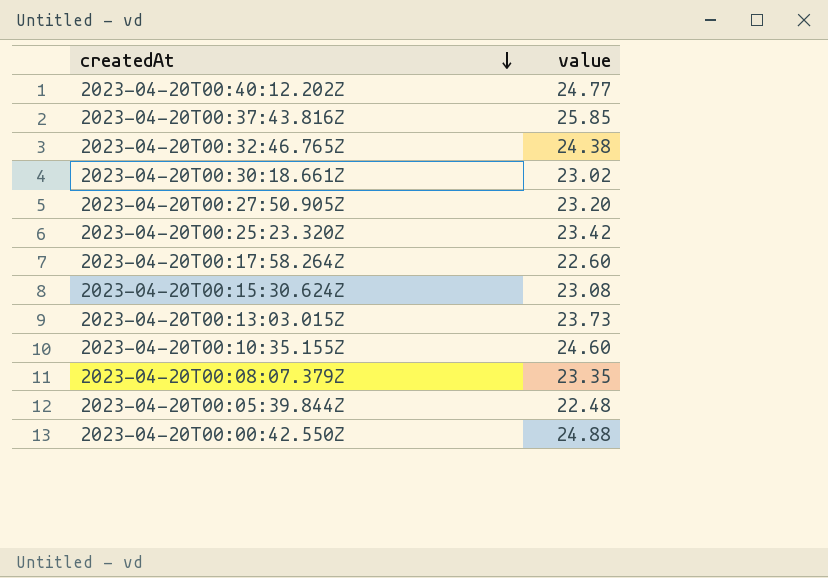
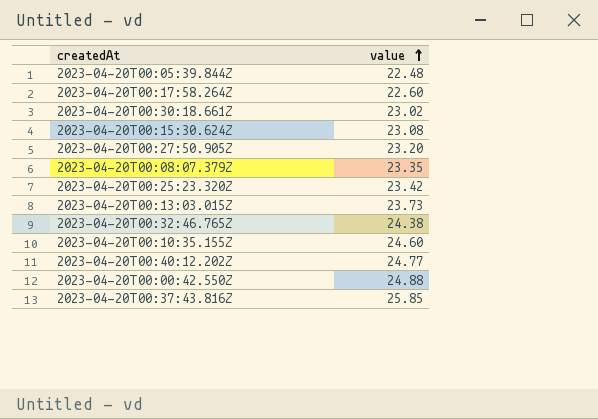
row order: createdAt descending -> value ascending

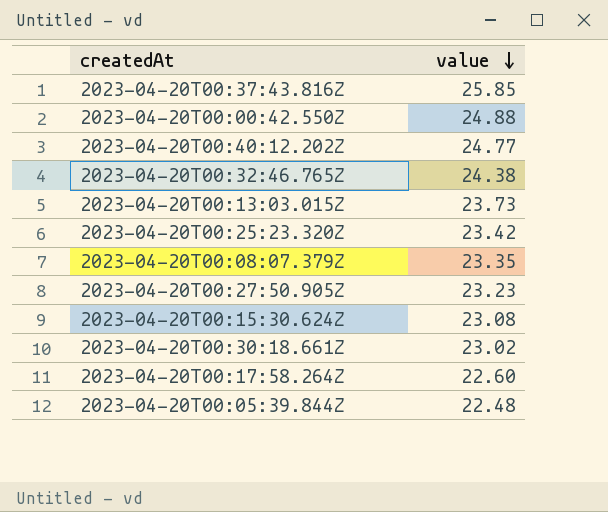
row order: value ascending -> value descending
row 2023-04-20T00:10:35.155Z: 24.60 -> none
2023-04-20T00:27:50.905Z | value: 23.20 -> 23.23

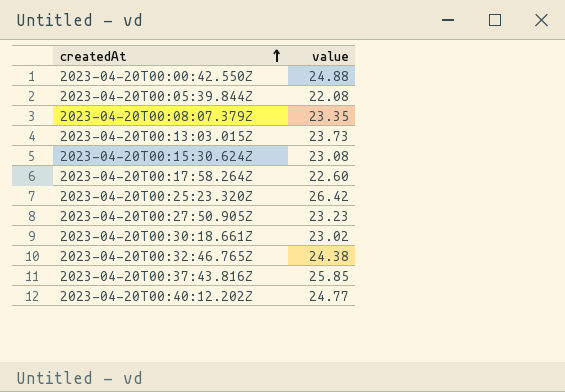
row order: value descending -> createdAt ascending
2023-04-20T00:05:39.844Z | value: 22.48 -> 22.08
2023-04-20T00:25:23.320Z | value: 23.42 -> 26.42

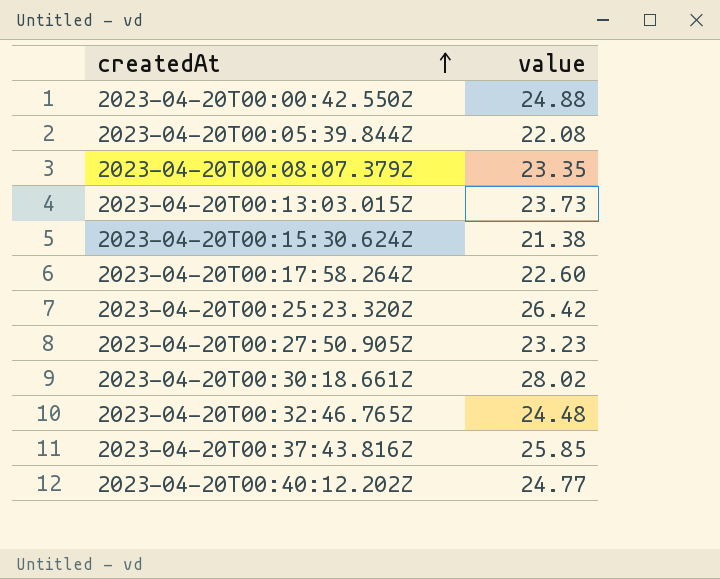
2023-04-20T00:15:30.624Z | value: 23.08 -> 21.38
2023-04-20T00:30:18.661Z | value: 23.02 -> 28.02
2023-04-20T00:32:46.765Z | value: 24.38 -> 24.48

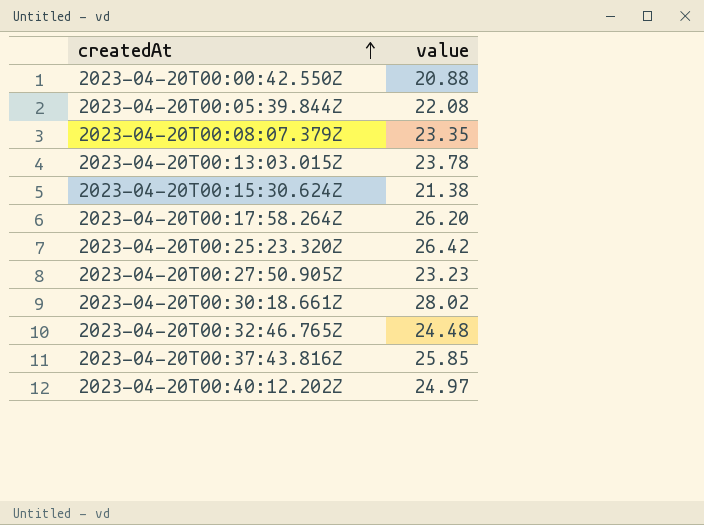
2023-04-20T00:00:42.550Z | value: 24.88 -> 20.88
2023-04-20T00:13:03.015Z | value: 23.73 -> 23.78
2023-04-20T00:17:58.264Z | value: 22.60 -> 26.20
2023-04-20T00:40:12.202Z | value: 24.77 -> 24.97

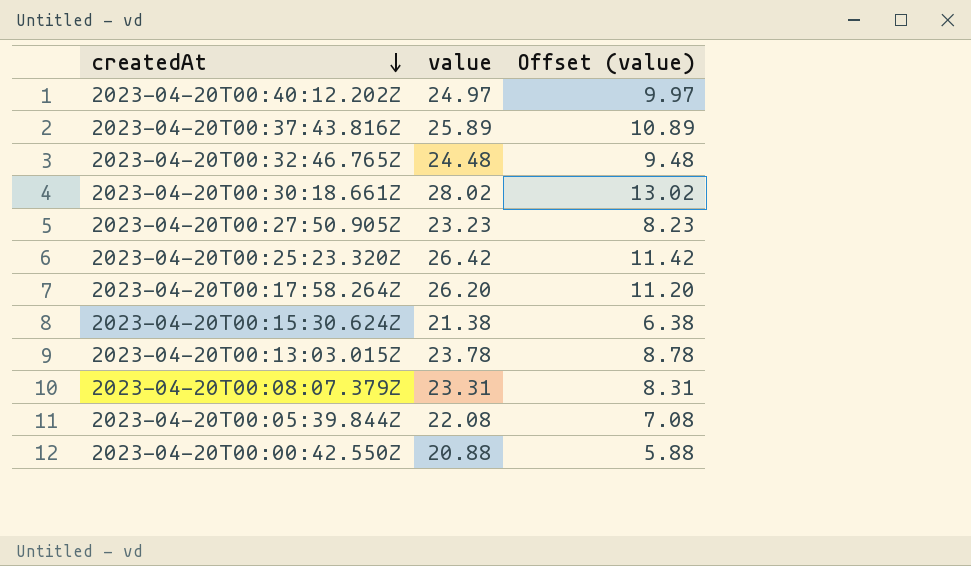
row order: createdAt ascending -> createdAt descending
column Offset (value) | formula: none -> [value] - 15
2023-04-20T00:37:43.816Z | value: 25.85 -> 25.89
2023-04-20T00:08:07.379Z | value: 23.35 -> 23.31

